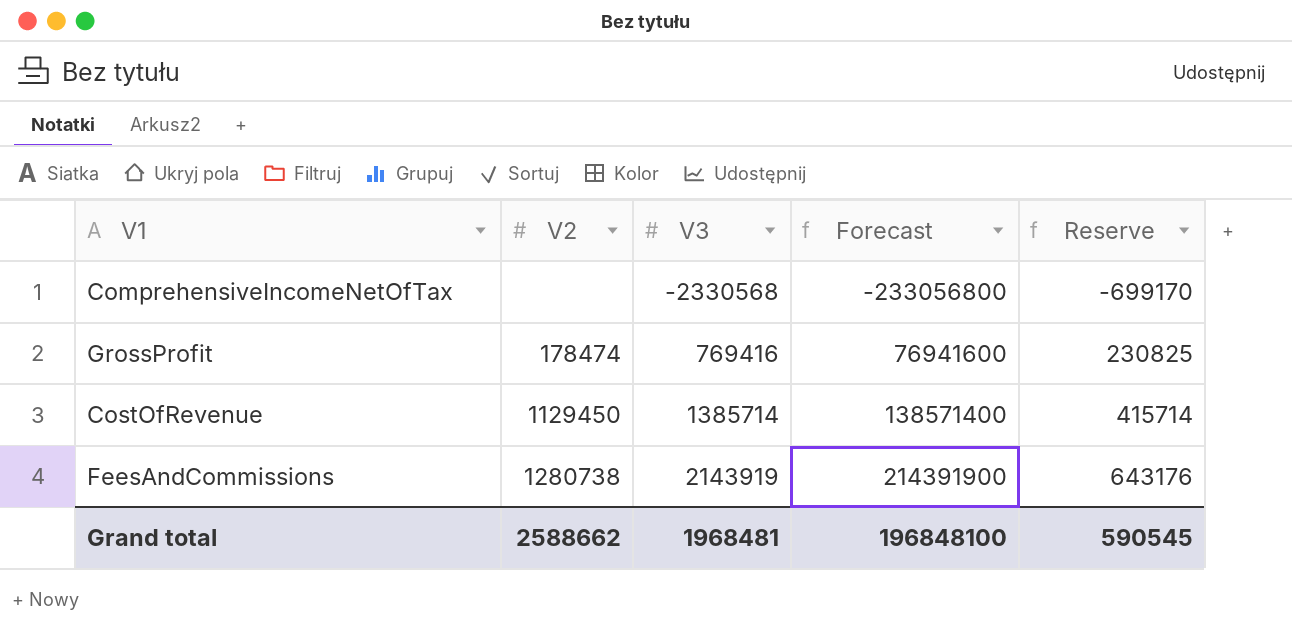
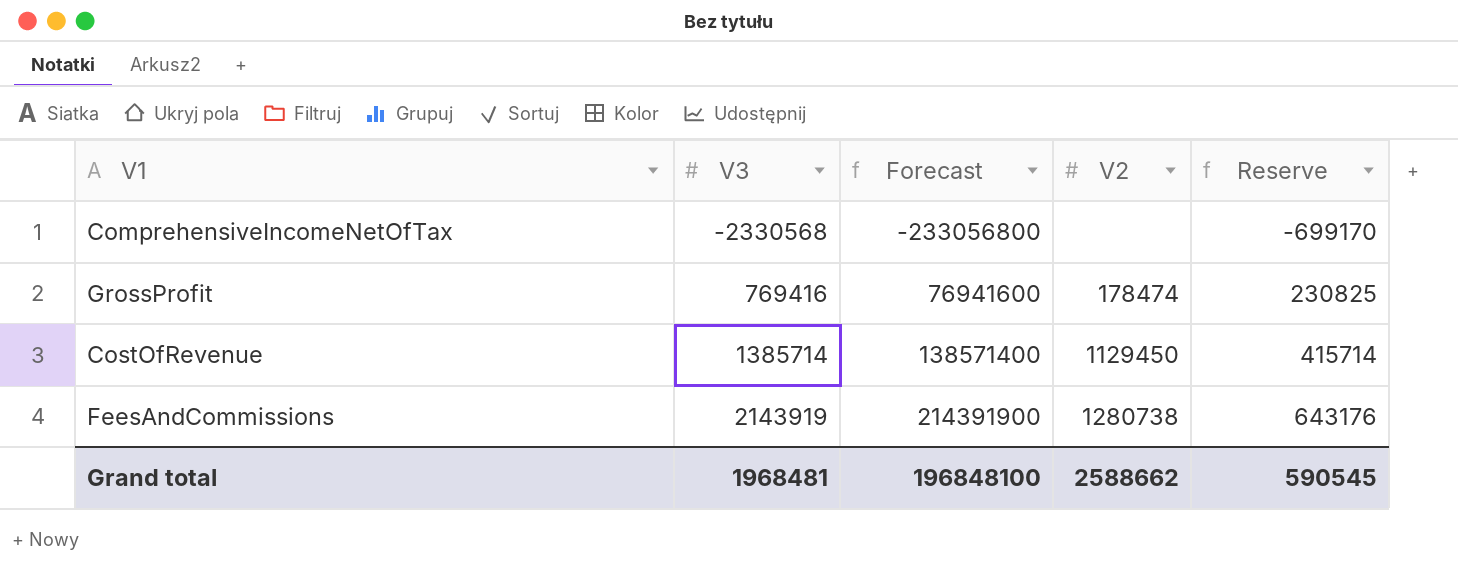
column V2 | position: 2 -> 4

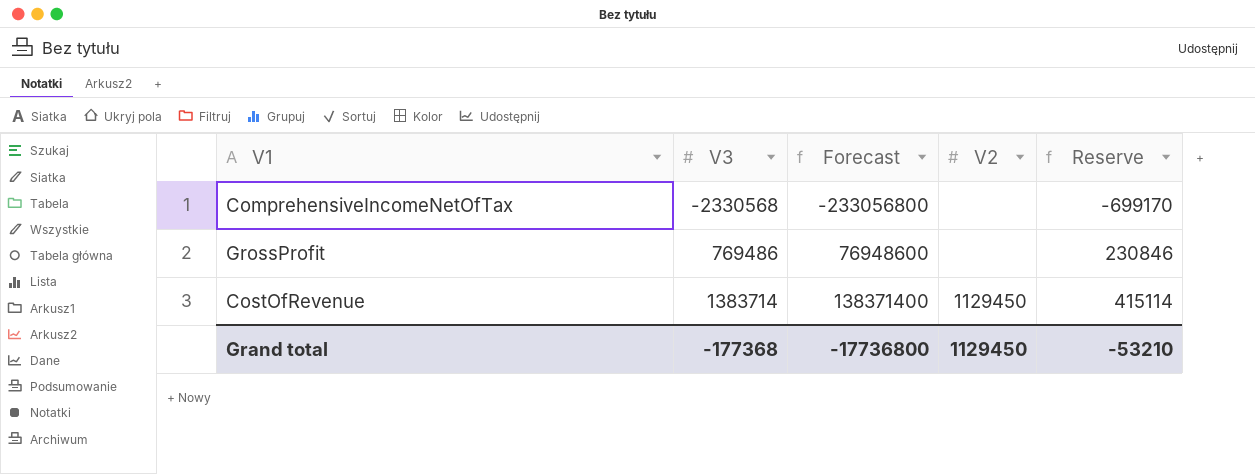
row FeesAndCommissions: 2143919 | 214391900 | 1280738 | 643176 -> none
GrossProfit | V3: 769416 -> 769486
GrossProfit | Forecast: 76941600 -> 76948600
GrossProfit | V2: 178474 -> none
GrossProfit | Reserve: 230825 -> 230846
CostOfRevenue | V3: 1385714 -> 1383714
CostOfRevenue | Forecast: 138571400 -> 138371400
CostOfRevenue | Reserve: 415714 -> 415114
Grand total | V3: 1968481 -> -177368
Grand total | Forecast: 196848100 -> -17736800
Grand total | V2: 2588662 -> 1129450
Grand total | Reserve: 590545 -> -53210

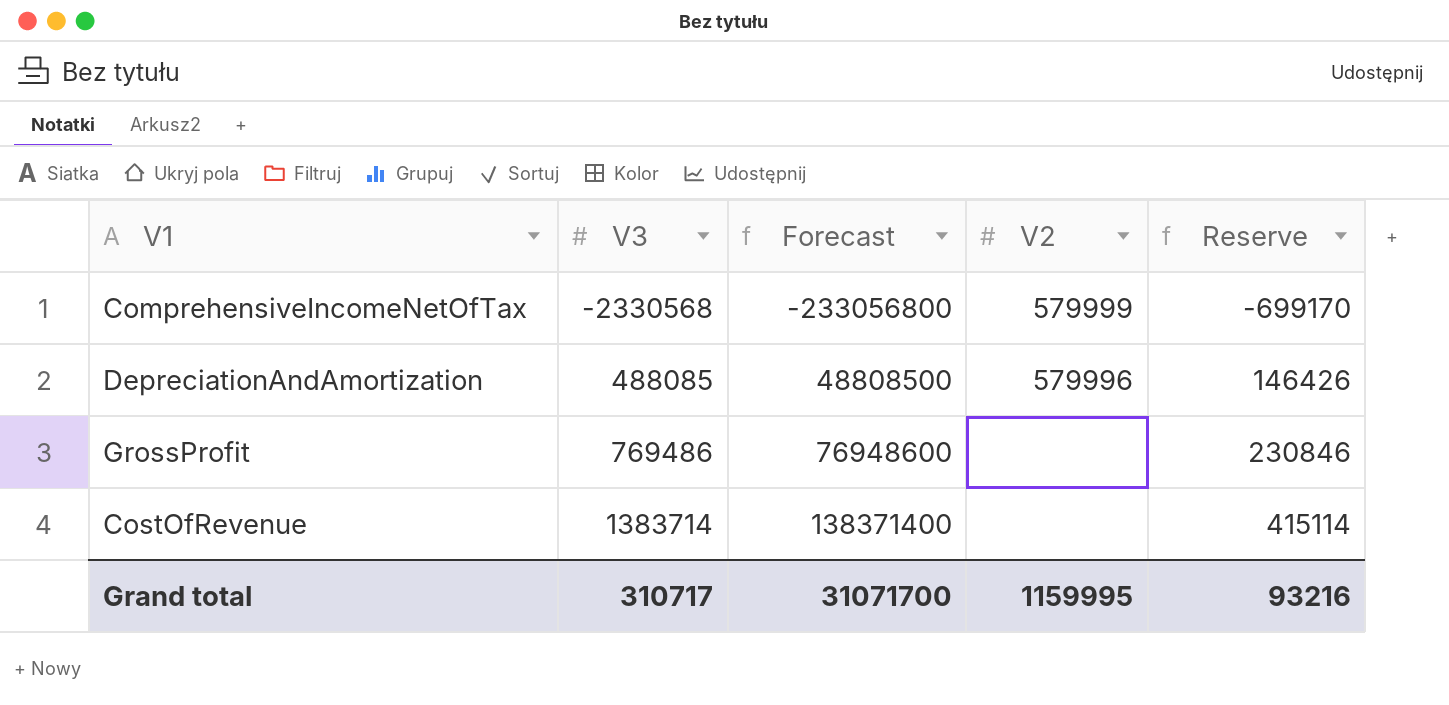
ComprehensiveIncomeNetOfTax | V2: none -> 579999
row DepreciationAndAmortization: none -> 488085 | 48808500 | 579996 | 146426
CostOfRevenue | V2: 1129450 -> none
Grand total | V3: -177368 -> 310717
Grand total | Forecast: -17736800 -> 31071700
Grand total | V2: 1129450 -> 1159995
Grand total | Reserve: -53210 -> 93216

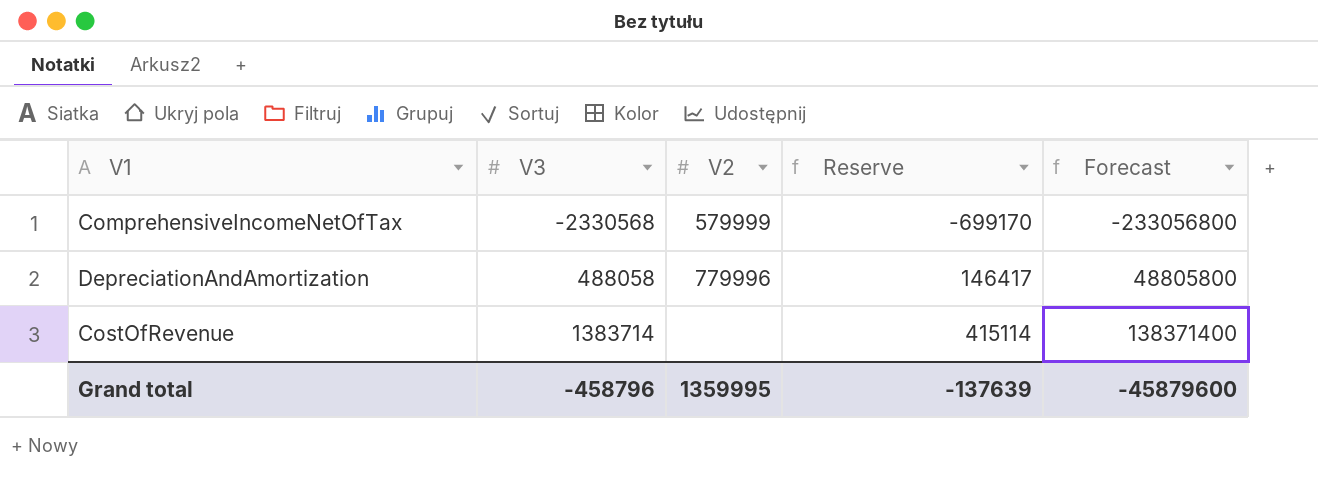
column Forecast | position: 3 -> 5
row GrossProfit: 769486 | 76948600 | none | 230846 -> none
DepreciationAndAmortization | V3: 488085 -> 488058
DepreciationAndAmortization | V2: 579996 -> 779996
DepreciationAndAmortization | Reserve: 146426 -> 146417
DepreciationAndAmortization | Forecast: 48808500 -> 48805800
Grand total | V3: 310717 -> -458796
Grand total | V2: 1159995 -> 1359995
Grand total | Reserve: 93216 -> -137639
Grand total | Forecast: 31071700 -> -45879600

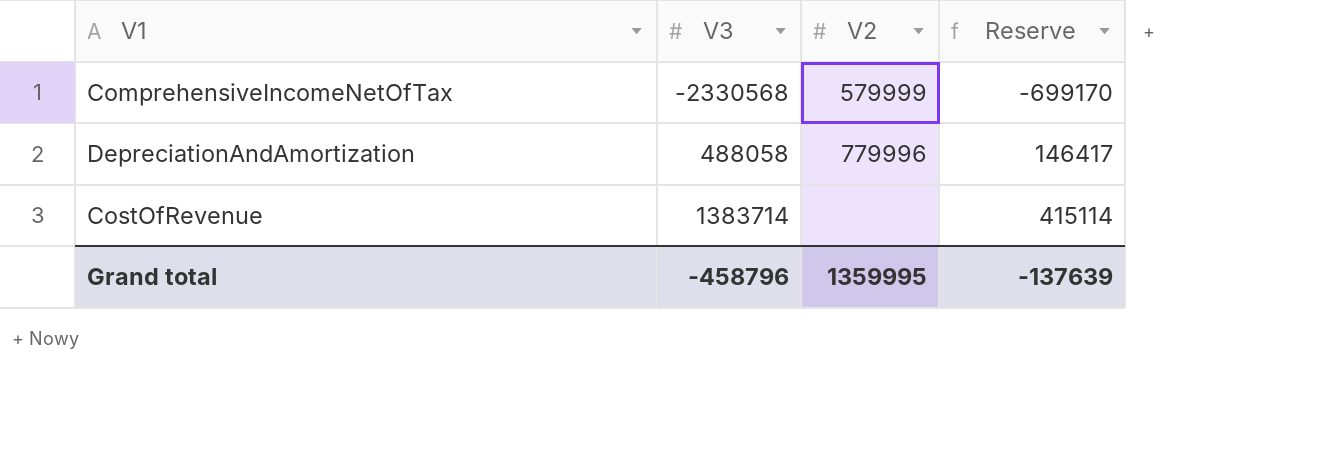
column Forecast | formula: [V3] * 100 -> none

